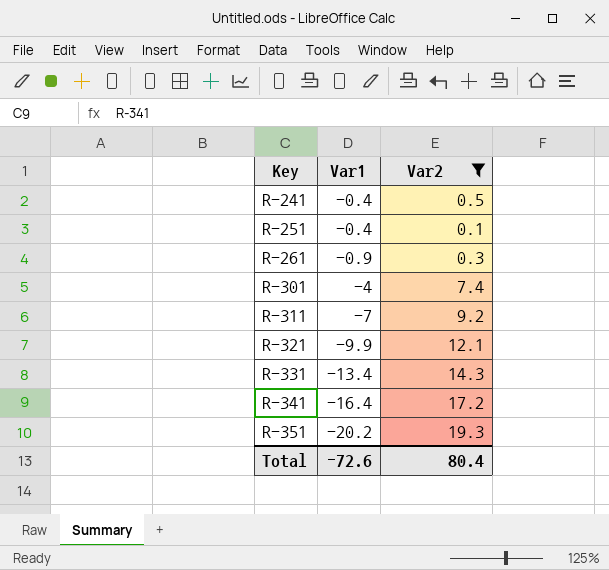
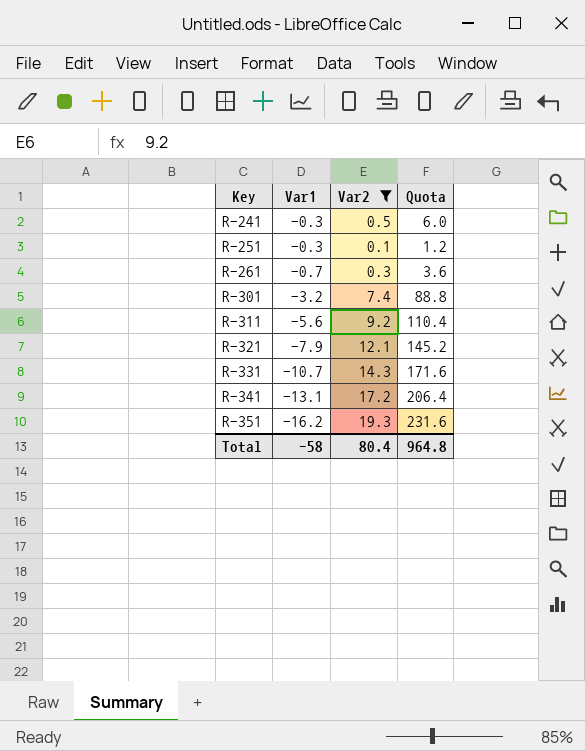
column Quota | formula: none -> [Var2] * 12
R-241 | Var1: -0.4 -> -0.3
R-251 | Var1: -0.4 -> -0.3
R-261 | Var1: -0.9 -> -0.7
R-301 | Var1: -4 -> -3.2
R-311 | Var1: -7 -> -5.6
R-321 | Var1: -9.9 -> -7.9
R-331 | Var1: -13.4 -> -10.7
R-341 | Var1: -16.4 -> -13.1
R-351 | Var1: -20.2 -> -16.2
Total | Var1: -72.6 -> -58

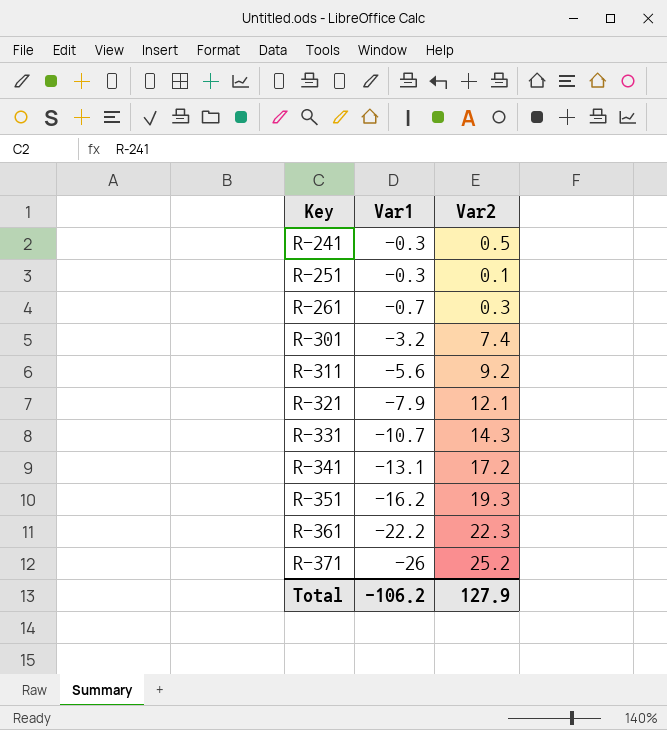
filter: Var2 <= 19.3 -> none
column Quota | formula: [Var2] * 12 -> none
Total | Var1: -58 -> -106.2
Total | Var2: 80.4 -> 127.9

